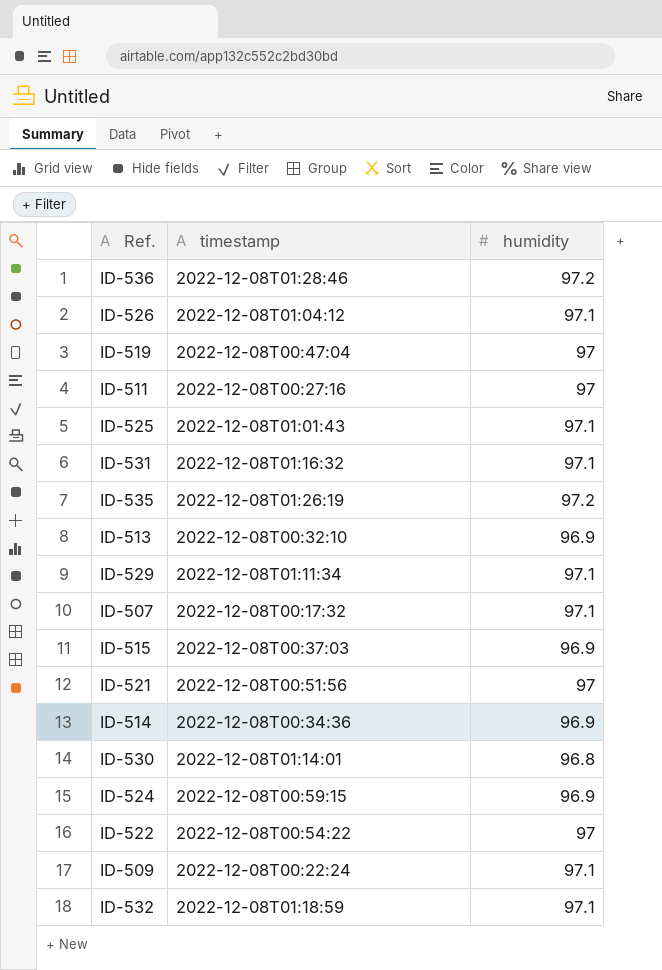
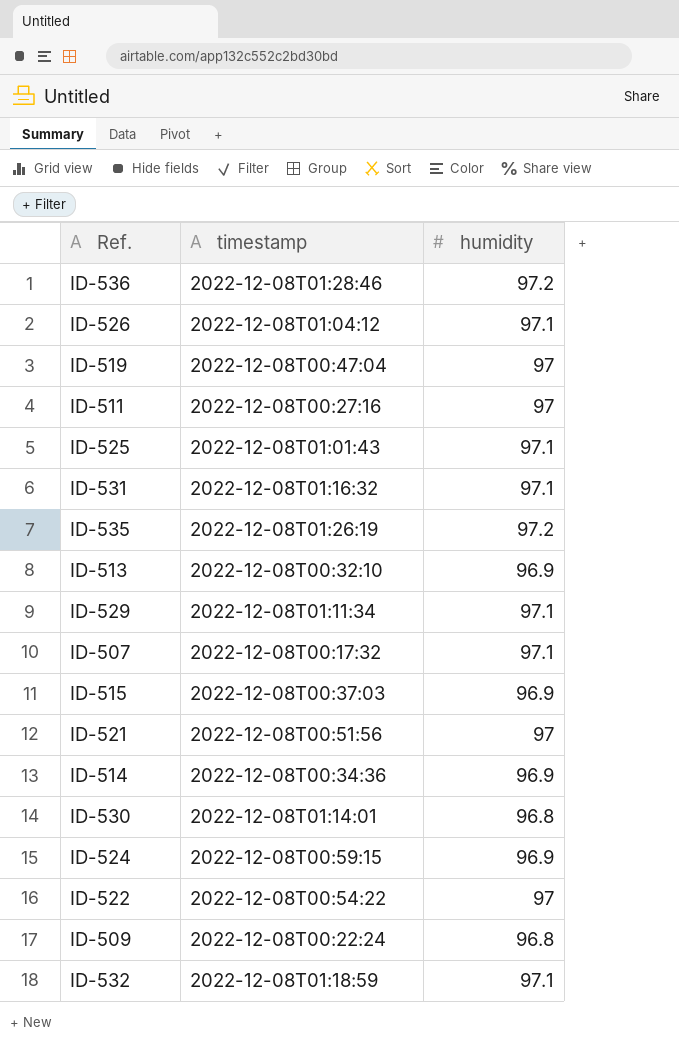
ID-509 | humidity: 97.1 -> 96.8

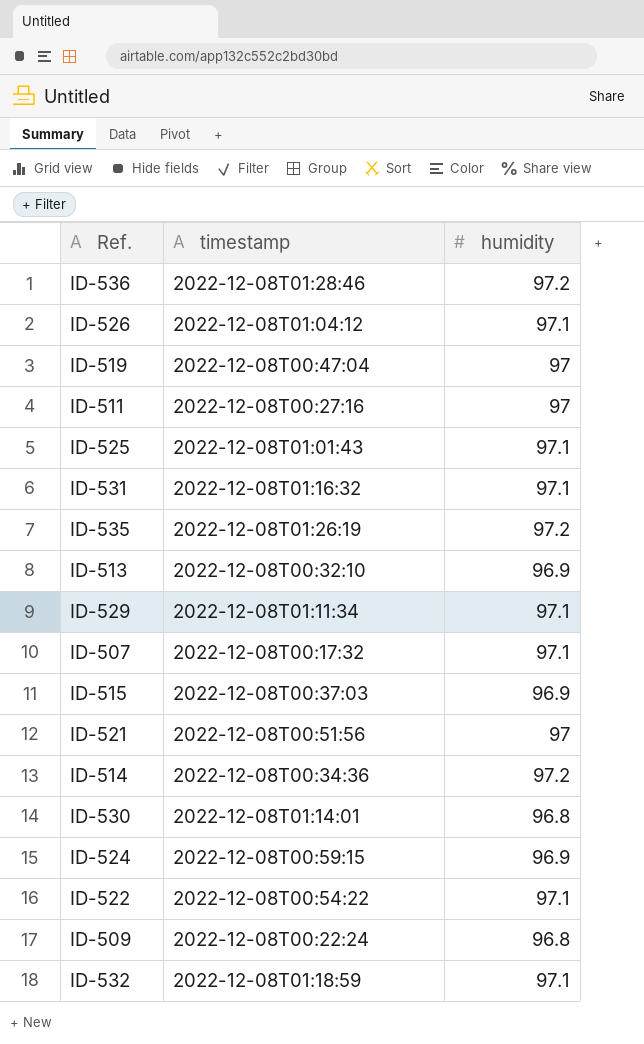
ID-514 | humidity: 96.9 -> 97.2
ID-522 | humidity: 97 -> 97.1

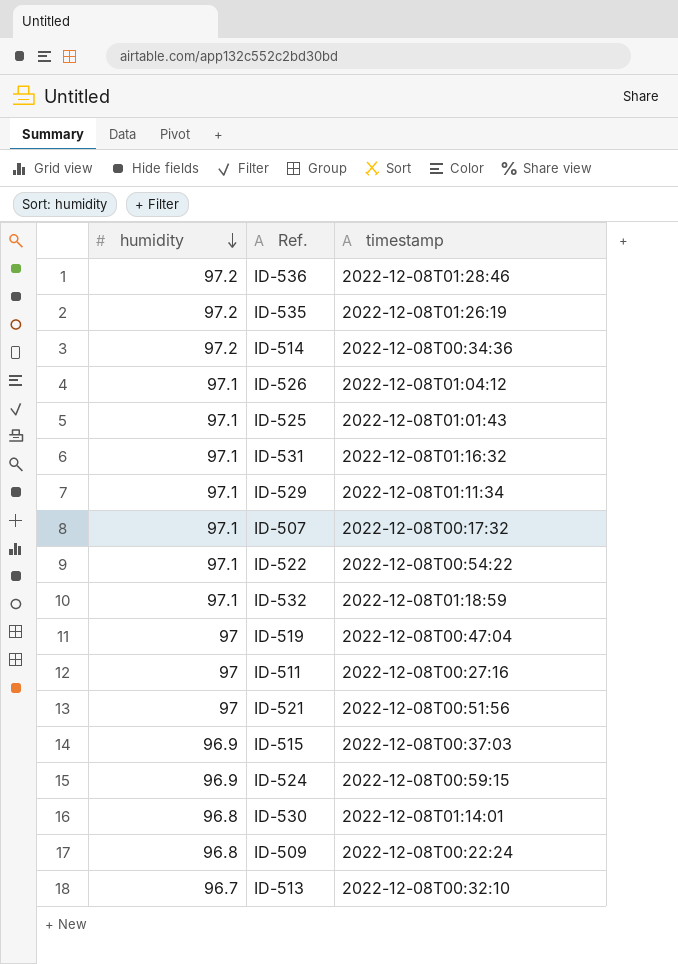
row order: none -> humidity descending
column humidity | position: 3 -> 1
ID-513 | humidity: 96.9 -> 96.7

